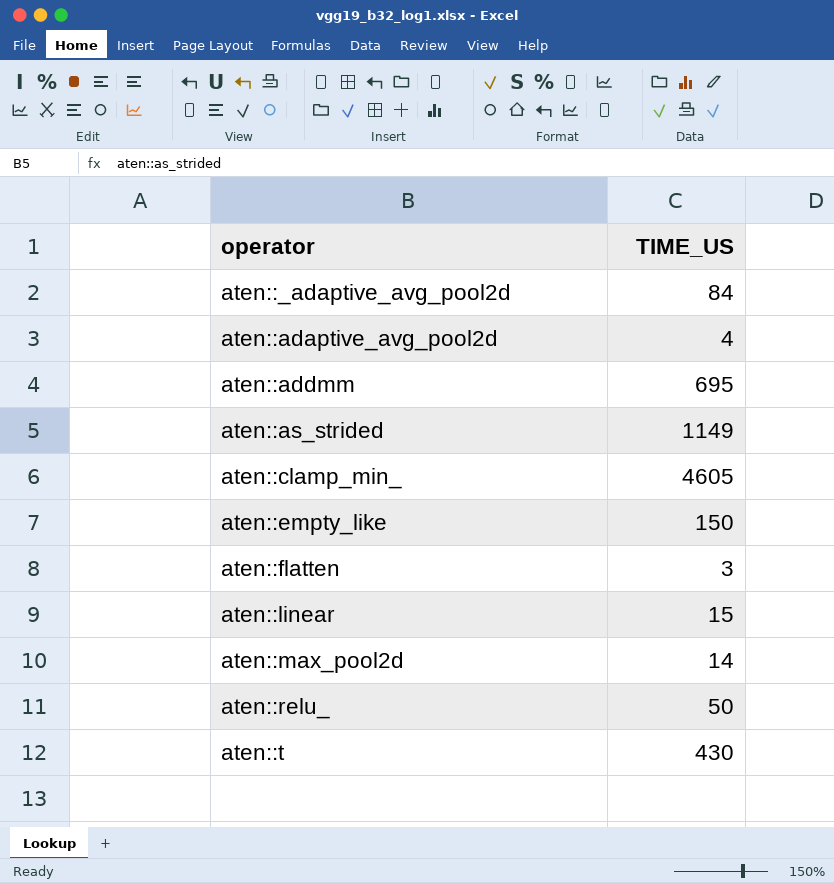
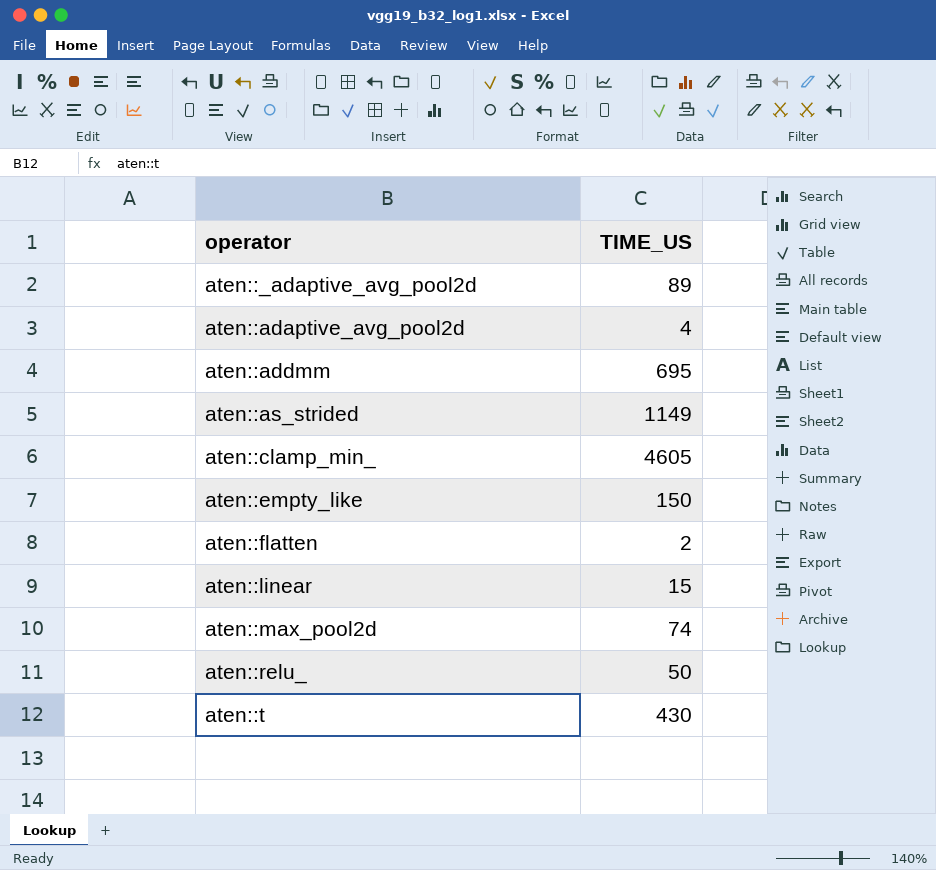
aten::_adaptive_avg_pool2d | TIME_US: 84 -> 89
aten::flatten | TIME_US: 3 -> 2
aten::max_pool2d | TIME_US: 14 -> 74

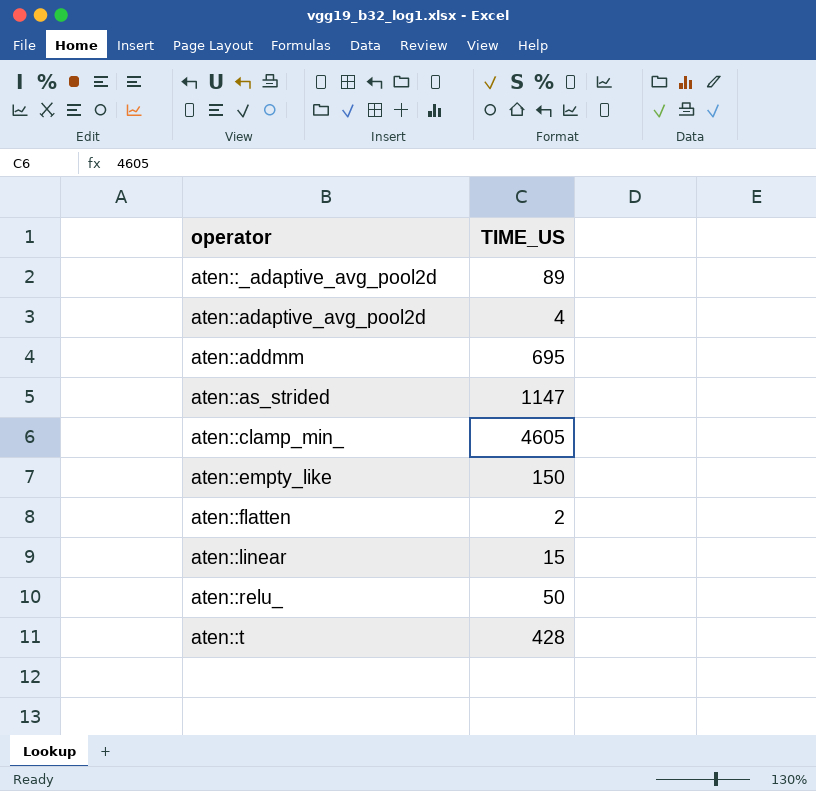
row aten::max_pool2d: 74 -> none
aten::as_strided | TIME_US: 1149 -> 1147
aten::t | TIME_US: 430 -> 428

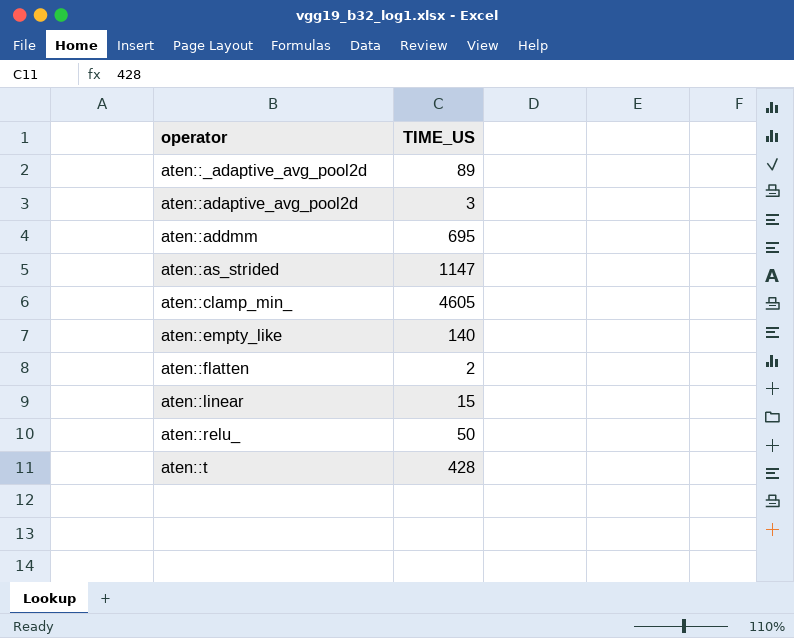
aten::adaptive_avg_pool2d | TIME_US: 4 -> 3
aten::empty_like | TIME_US: 150 -> 140

